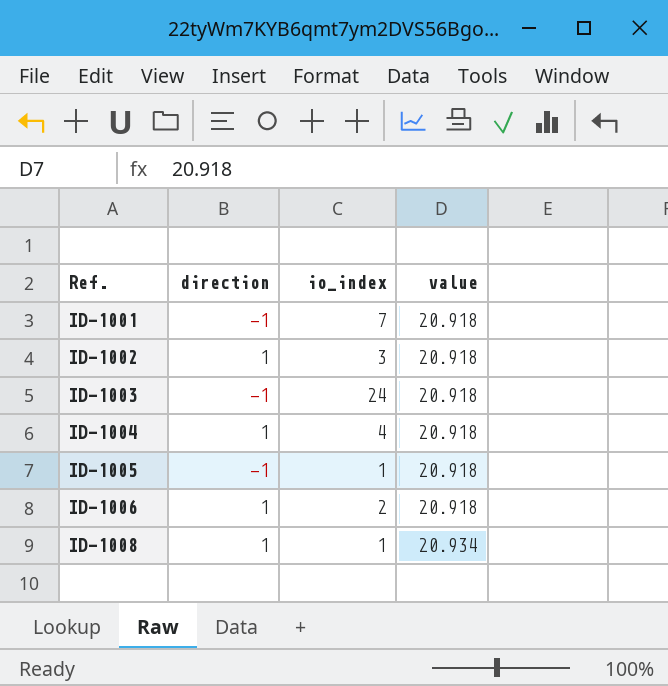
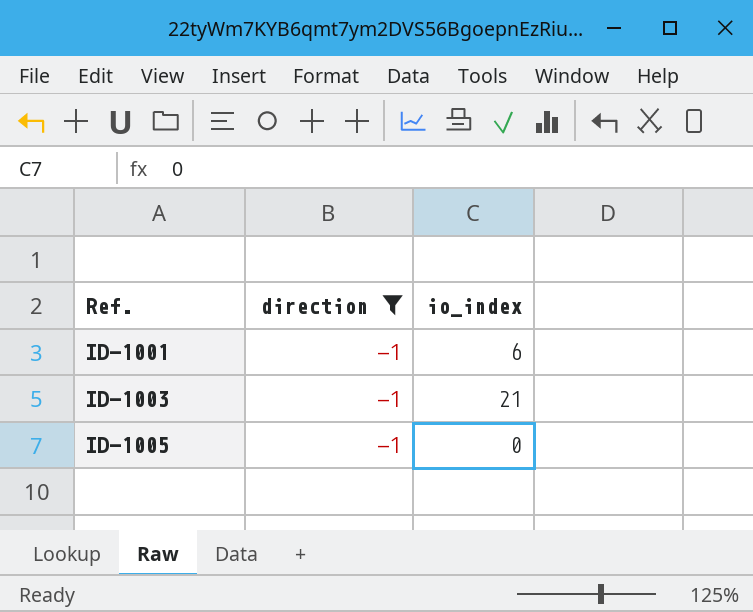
filter: none -> direction = -1
column value | position: 4 -> none
ID-1001 | io_index: 7 -> 6
ID-1003 | io_index: 24 -> 21
ID-1005 | io_index: 1 -> 0

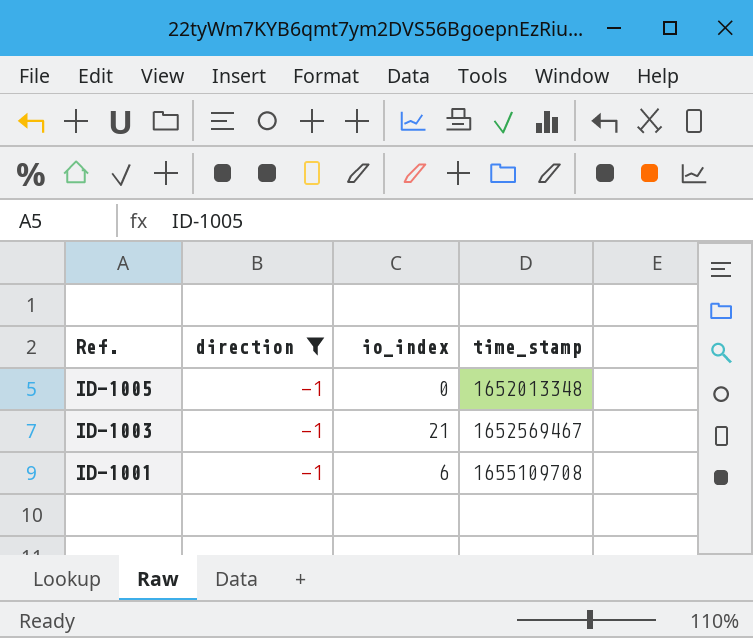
row order: Ref. ascending -> Ref. descending
column time_stamp | position: none -> 4

